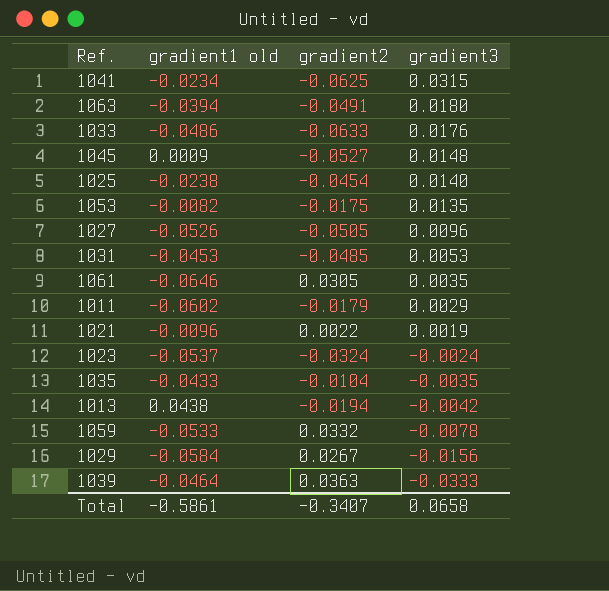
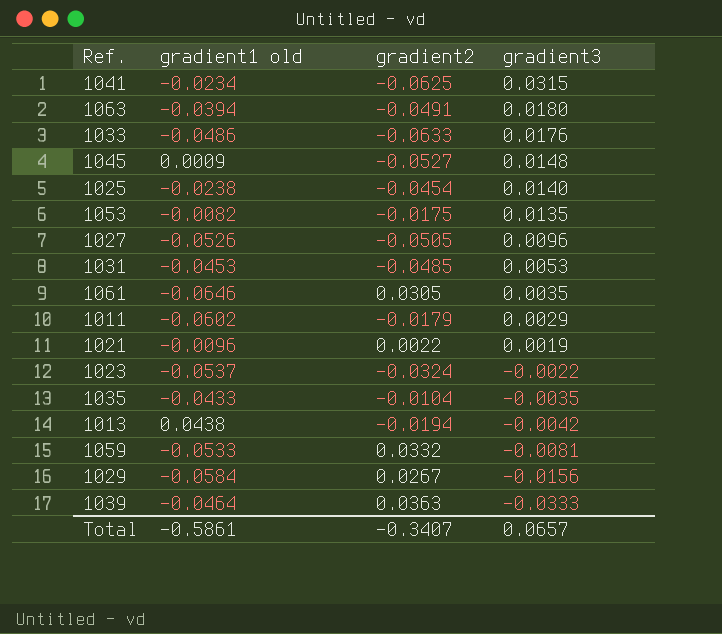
1023 | gradient3: -0.0024 -> -0.0022
1059 | gradient3: -0.0078 -> -0.0081
Total | gradient3: 0.0658 -> 0.0657

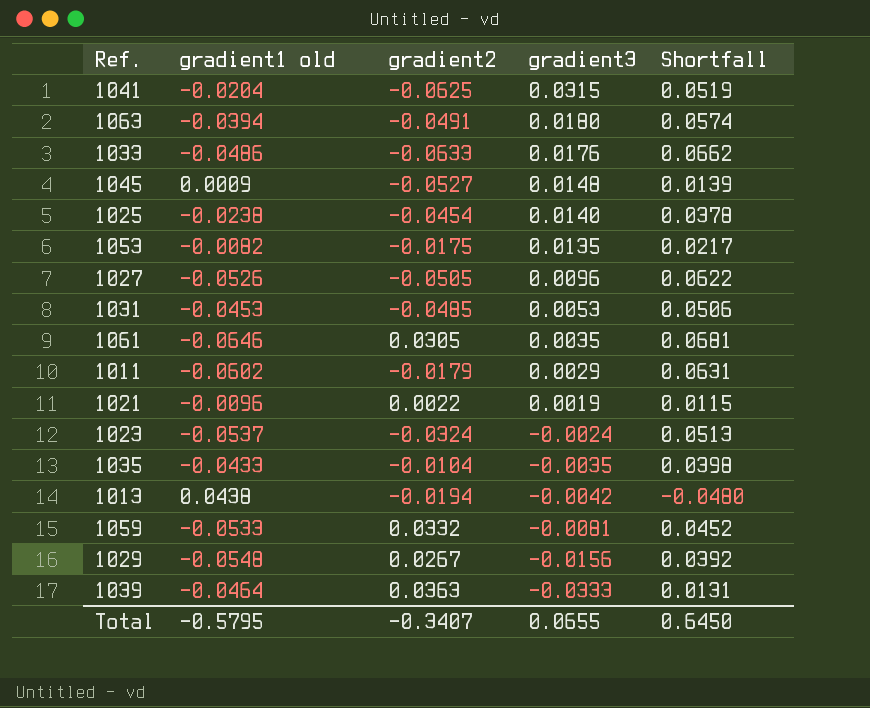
column Shortfall | formula: none -> [gradient3] - [gradient1 old]
1041 | gradient1 old: -0.0234 -> -0.0204
1023 | gradient3: -0.0022 -> -0.0024
1029 | gradient1 old: -0.0584 -> -0.0548
Total | gradient1 old: -0.5861 -> -0.5795
Total | gradient3: 0.0657 -> 0.0655

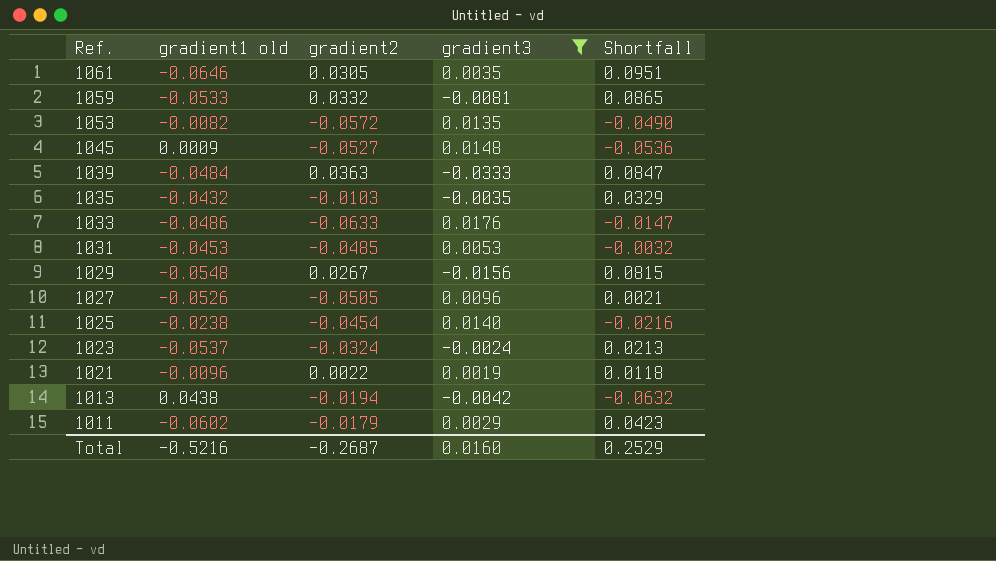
filter: none -> gradient3 <= 0.0176
row order: gradient3 descending -> Ref. descending
column Shortfall | formula: [gradient3] - [gradient1 old] -> [gradient2] - [gradient1 old]
1053 | gradient2: -0.0175 -> -0.0572
1039 | gradient1 old: -0.0464 -> -0.0484
1035 | gradient1 old: -0.0433 -> -0.0432
1035 | gradient2: -0.0104 -> -0.0103
Total | gradient1 old: -0.5795 -> -0.5216
Total | gradient2: -0.3407 -> -0.2687
Total | gradient3: 0.0655 -> 0.0160
Total | Shortfall: 0.6450 -> 0.2529

